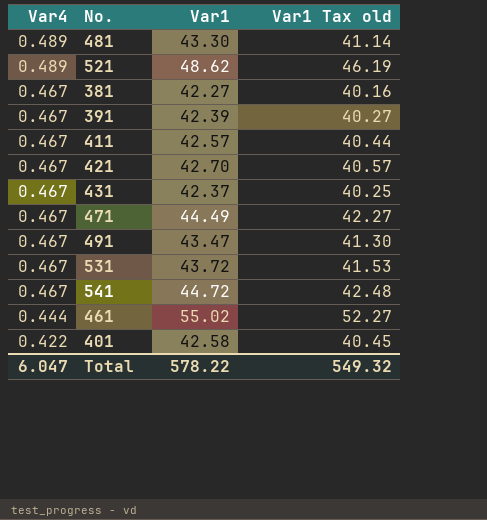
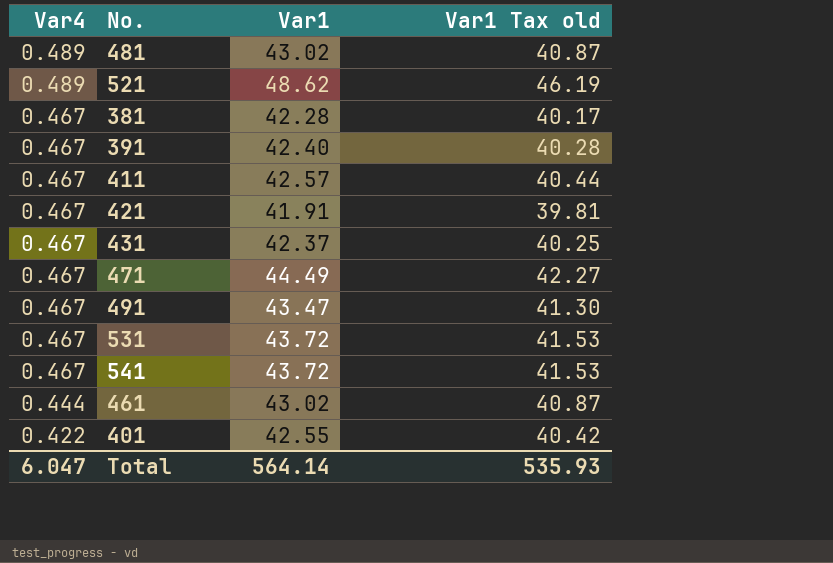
481 | Var1: 43.30 -> 43.02
481 | Var1 Tax old: 41.14 -> 40.87
381 | Var1: 42.27 -> 42.28
381 | Var1 Tax old: 40.16 -> 40.17
391 | Var1: 42.39 -> 42.40
391 | Var1 Tax old: 40.27 -> 40.28
421 | Var1: 42.70 -> 41.91
421 | Var1 Tax old: 40.57 -> 39.81
541 | Var1: 44.72 -> 43.72
541 | Var1 Tax old: 42.48 -> 41.53
461 | Var1: 55.02 -> 43.02
461 | Var1 Tax old: 52.27 -> 40.87
401 | Var1: 42.58 -> 42.55
401 | Var1 Tax old: 40.45 -> 40.42
Total | Var1: 578.22 -> 564.14
Total | Var1 Tax old: 549.32 -> 535.93

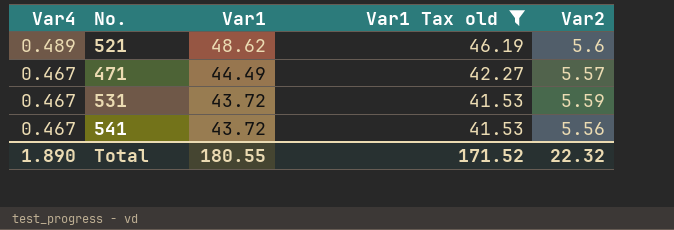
filter: none -> Var1 Tax old >= 41.53
column Var2 | position: none -> 5
Total | Var4: 6.047 -> 1.890
Total | Var1: 564.14 -> 180.55
Total | Var1 Tax old: 535.93 -> 171.52

